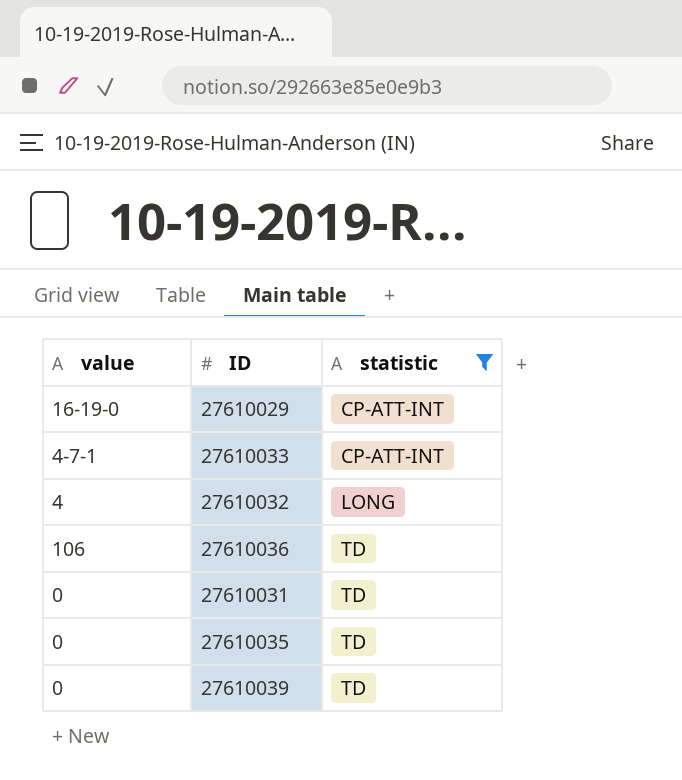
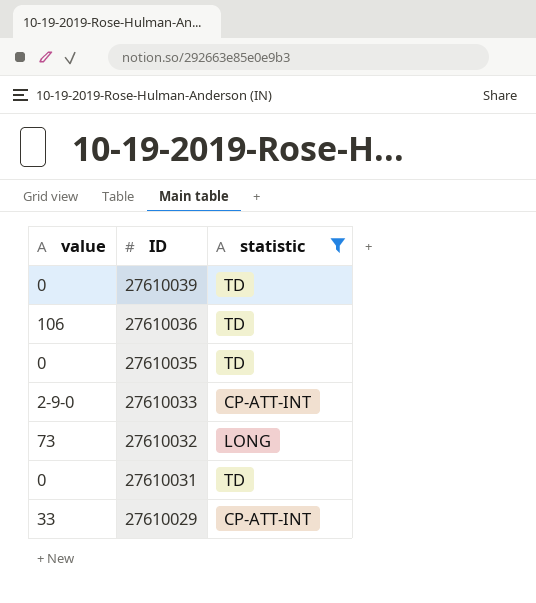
row order: statistic ascending -> ID descending
27610033 | value: 4-7-1 -> 2-9-0
27610032 | value: 4 -> 73
27610029 | value: 16-19-0 -> 33

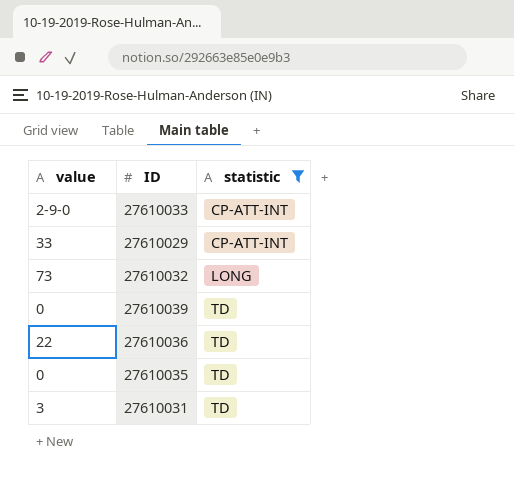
row order: ID descending -> statistic ascending
27610036 | value: 106 -> 22
27610031 | value: 0 -> 3

